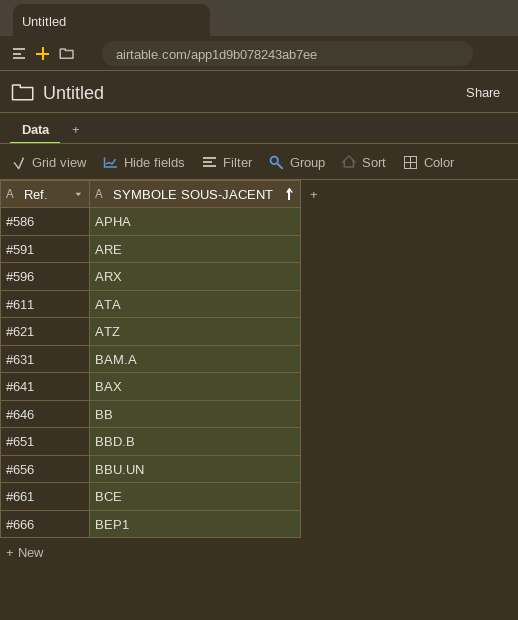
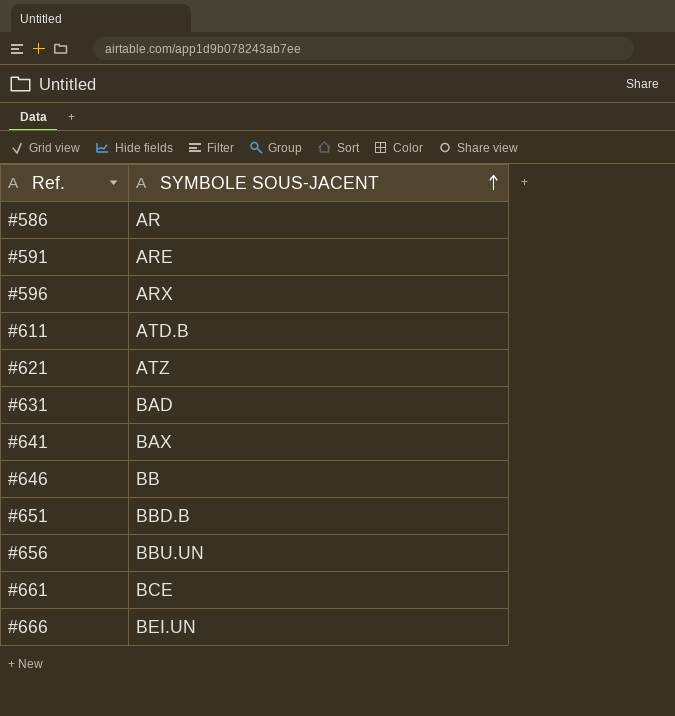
#586 | SYMBOLE SOUS-JACENT: APHA -> AR
#611 | SYMBOLE SOUS-JACENT: ATA -> ATD.B
#631 | SYMBOLE SOUS-JACENT: BAM.A -> BAD
#666 | SYMBOLE SOUS-JACENT: BEP1 -> BEI.UN

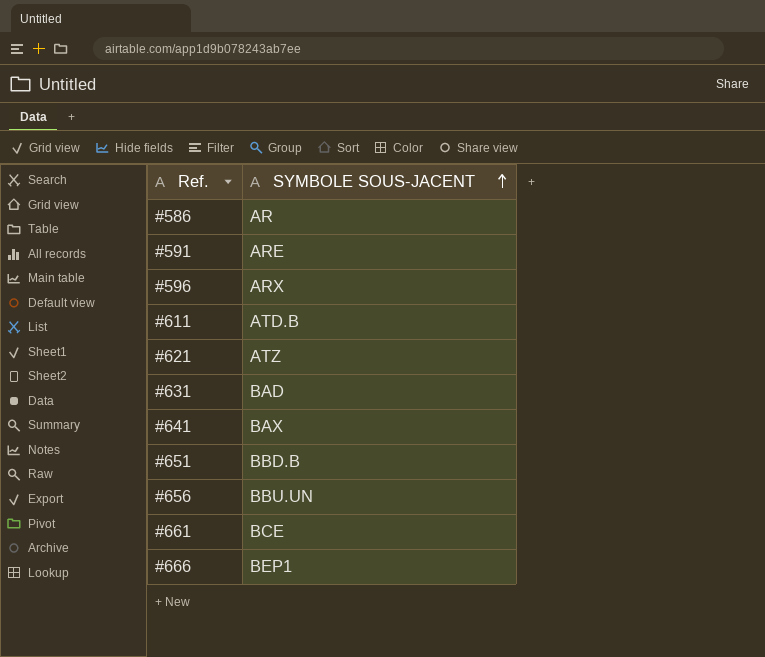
row #646: BB -> none
#666 | SYMBOLE SOUS-JACENT: BEI.UN -> BEP1

